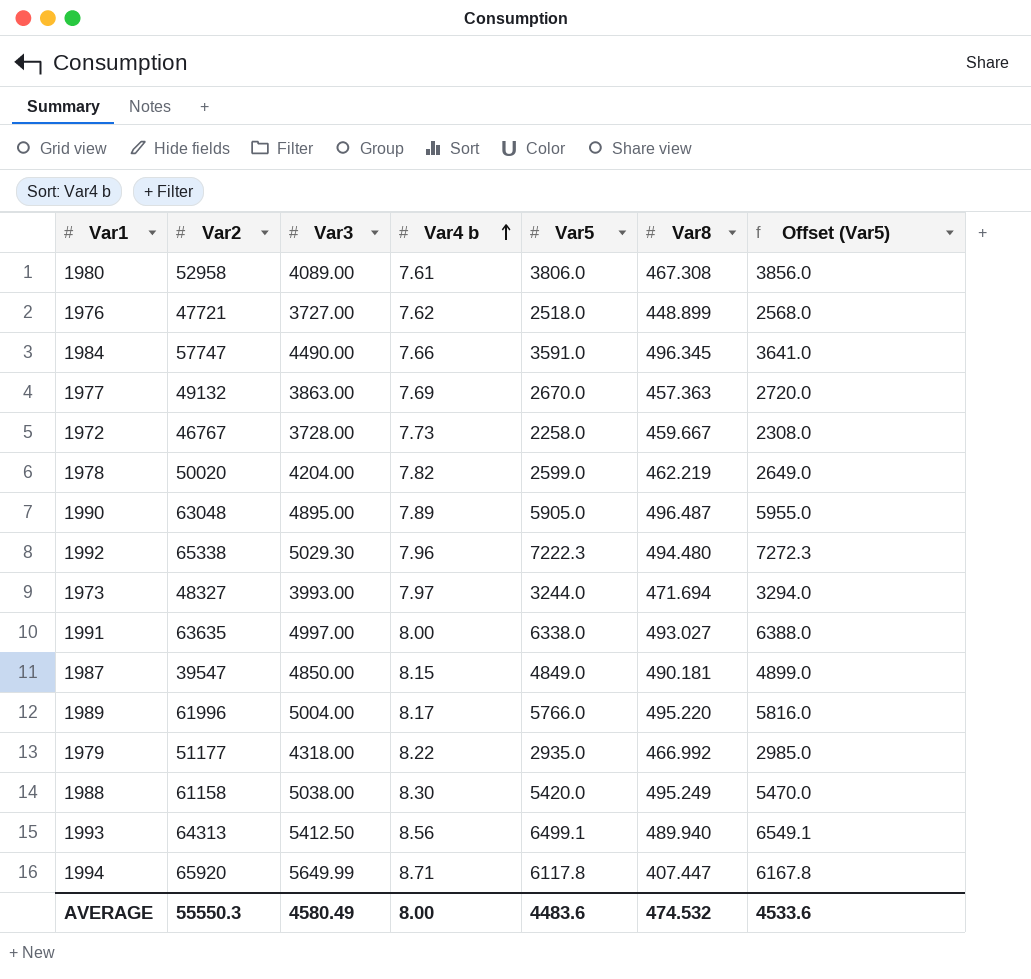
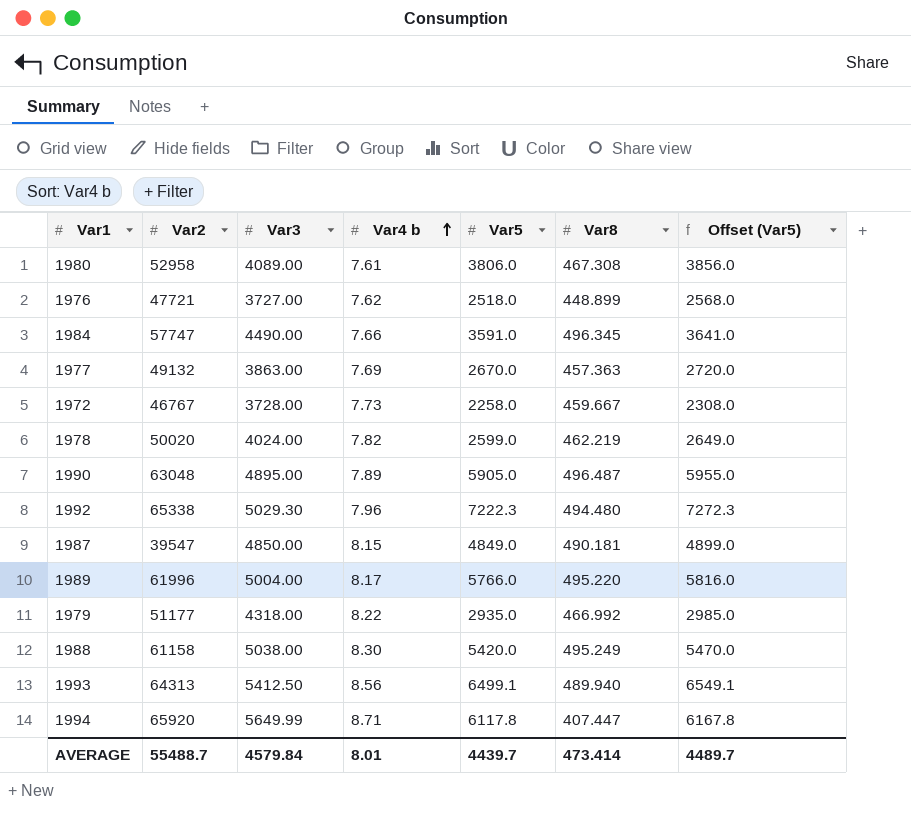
row 1973: 48327 | 3993.00 | 7.97 | 3244.0 | 471.694 | 3294.0 -> none
row 1991: 63635 | 4997.00 | 8.00 | 6338.0 | 493.027 | 6388.0 -> none
1978 | Var3: 4204.00 -> 4024.00
AVERAGE | Var2: 55550.3 -> 55488.7
AVERAGE | Var3: 4580.49 -> 4579.84
AVERAGE | Var4 b: 8.00 -> 8.01
AVERAGE | Var5: 4483.6 -> 4439.7
AVERAGE | Var8: 474.532 -> 473.414
AVERAGE | Offset (Var5): 4533.6 -> 4489.7

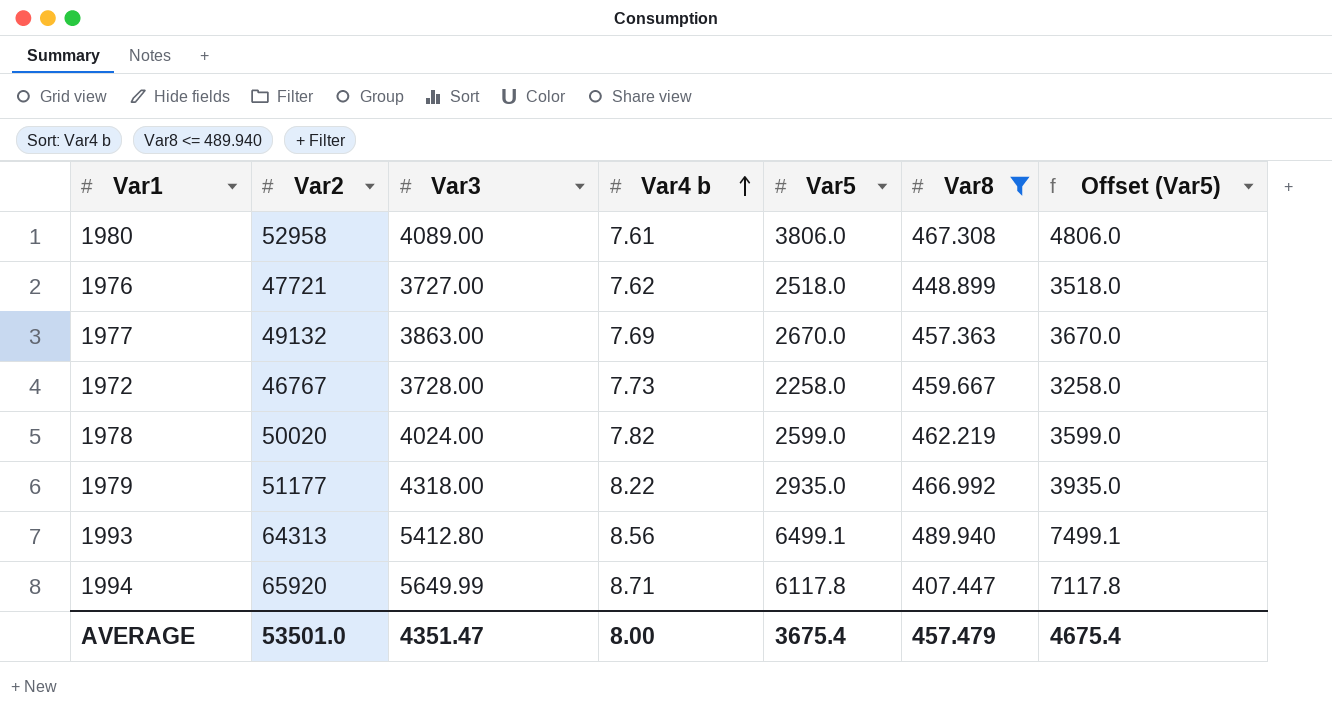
filter: none -> Var8 <= 489.940
column Offset (Var5) | formula: [Var5] + 50 -> [Var5] + 1000
1993 | Var3: 5412.50 -> 5412.80
AVERAGE | Var2: 55488.7 -> 53501.0
AVERAGE | Var3: 4579.84 -> 4351.47
AVERAGE | Var4 b: 8.01 -> 8.00
AVERAGE | Var5: 4439.7 -> 3675.4
AVERAGE | Var8: 473.414 -> 457.479
AVERAGE | Offset (Var5): 4489.7 -> 4675.4

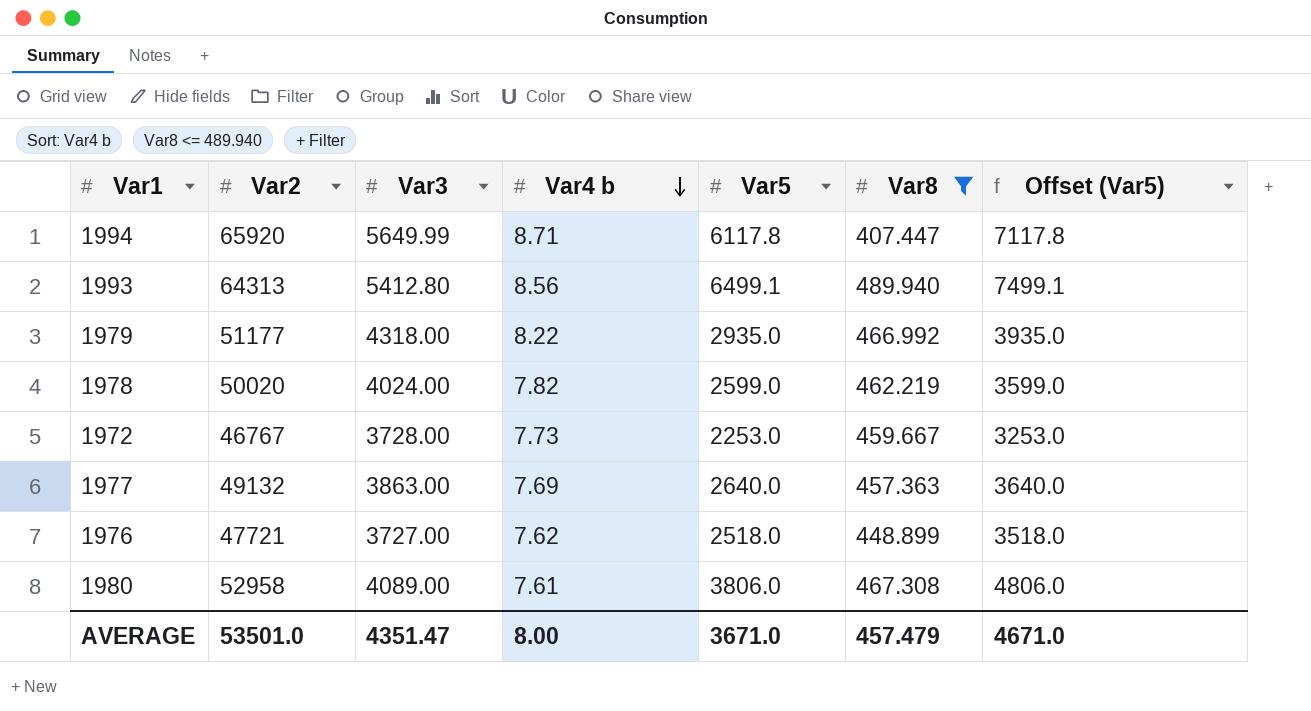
row order: Var4 b ascending -> Var4 b descending
1972 | Var5: 2258.0 -> 2253.0
1972 | Offset (Var5): 3258.0 -> 3253.0
1977 | Var5: 2670.0 -> 2640.0
1977 | Offset (Var5): 3670.0 -> 3640.0
AVERAGE | Var5: 3675.4 -> 3671.0
AVERAGE | Offset (Var5): 4675.4 -> 4671.0

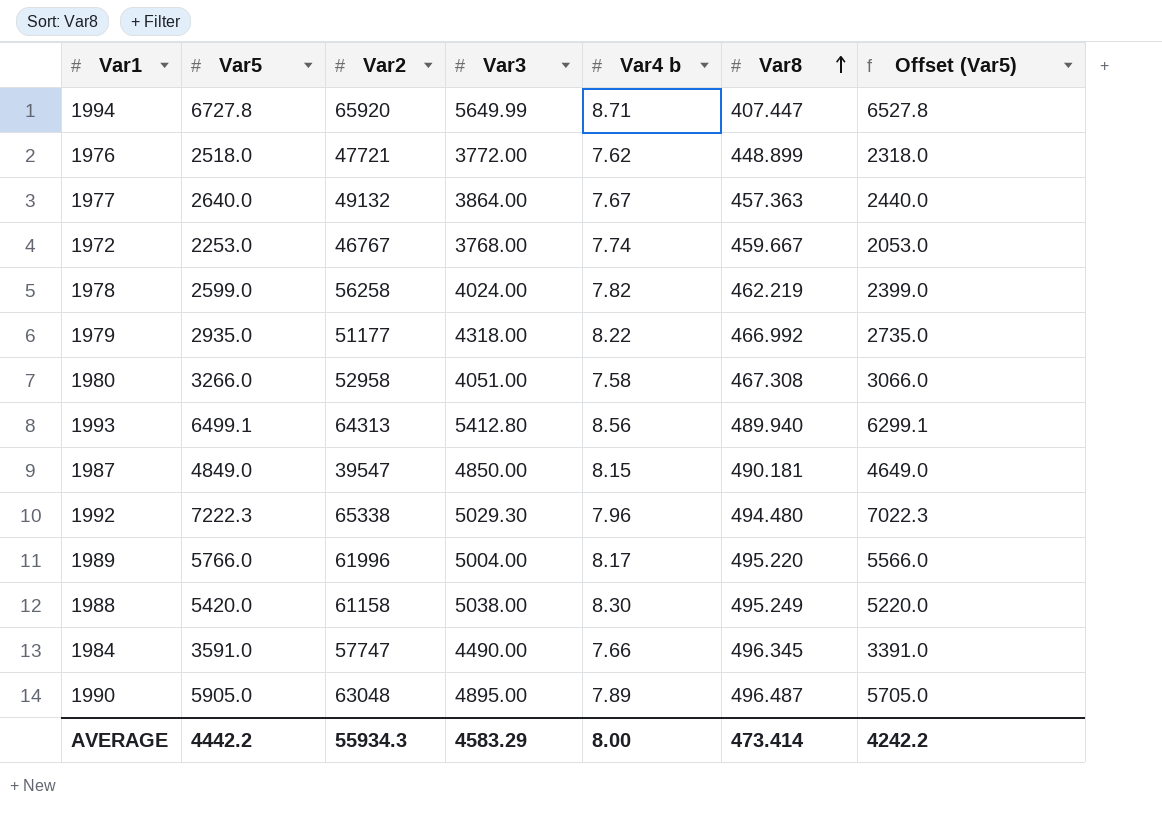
filter: Var8 <= 489.940 -> none
row order: Var4 b descending -> Var8 ascending
column Var5 | position: 5 -> 2
column Offset (Var5) | formula: [Var5] + 1000 -> [Var5] - 200
1994 | Var5: 6117.8 -> 6727.8
1976 | Var3: 3727.00 -> 3772.00
1977 | Var3: 3863.00 -> 3864.00
1977 | Var4 b: 7.69 -> 7.67
1972 | Var3: 3728.00 -> 3768.00
1972 | Var4 b: 7.73 -> 7.74
1978 | Var2: 50020 -> 56258
1980 | Var5: 3806.0 -> 3266.0
1980 | Var3: 4089.00 -> 4051.00
1980 | Var4 b: 7.61 -> 7.58
AVERAGE | Var5: 3671.0 -> 4442.2
AVERAGE | Var2: 53501.0 -> 55934.3
AVERAGE | Var3: 4351.47 -> 4583.29
AVERAGE | Var8: 457.479 -> 473.414
AVERAGE | Offset (Var5): 4671.0 -> 4242.2

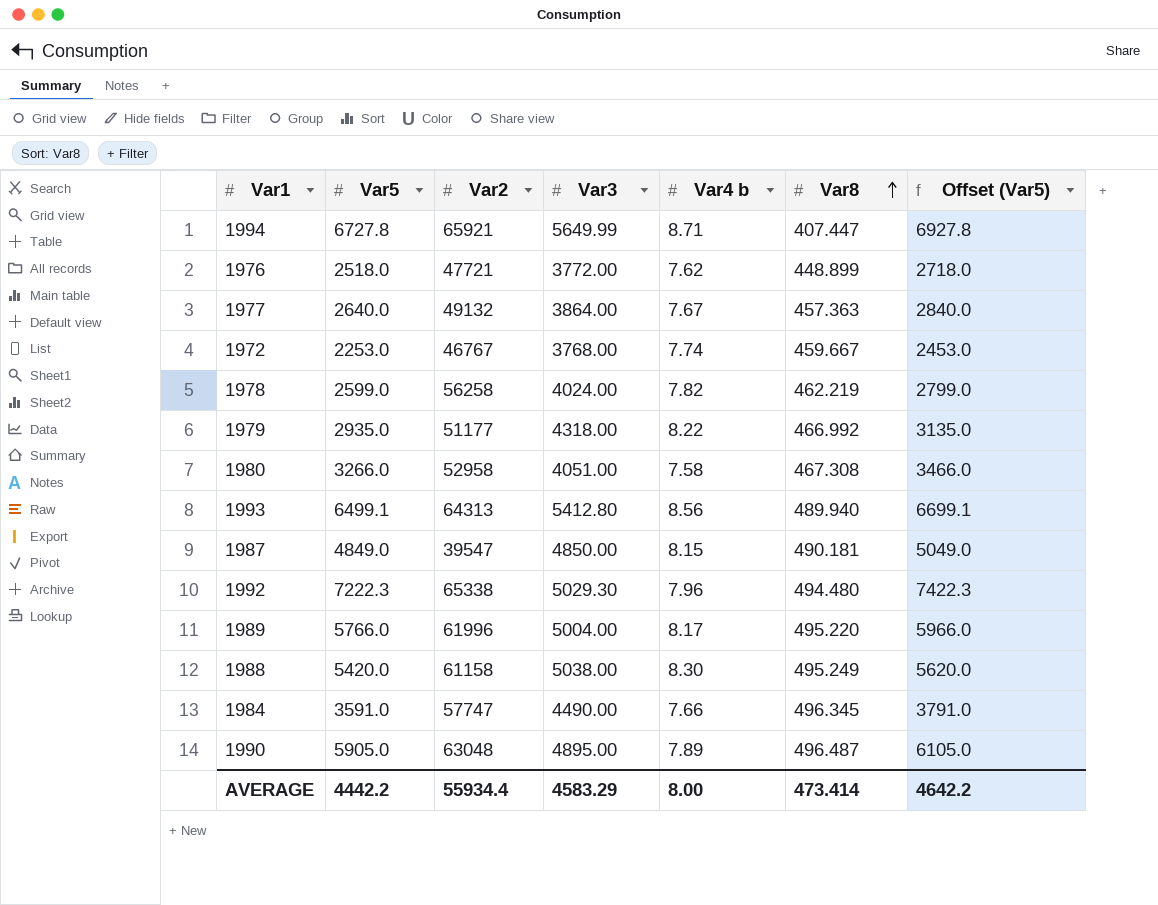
column Offset (Var5) | formula: [Var5] - 200 -> [Var5] + 200
1994 | Var2: 65920 -> 65921
AVERAGE | Var2: 55934.3 -> 55934.4
AVERAGE | Offset (Var5): 4242.2 -> 4642.2

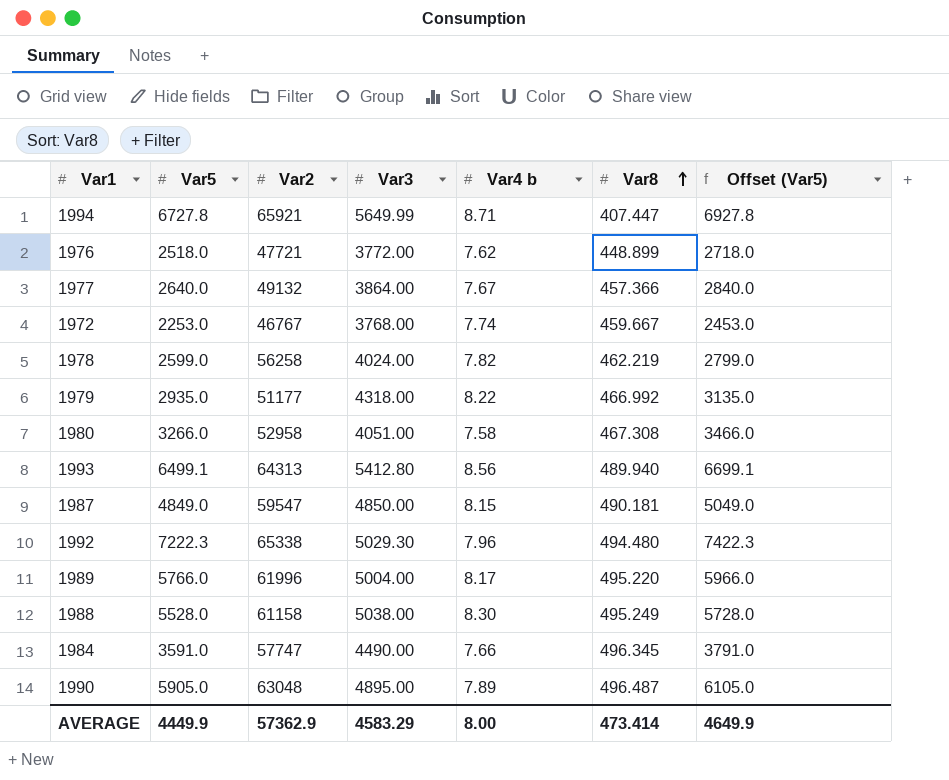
1977 | Var8: 457.363 -> 457.366
1987 | Var2: 39547 -> 59547
1988 | Var5: 5420.0 -> 5528.0
1988 | Offset (Var5): 5620.0 -> 5728.0
AVERAGE | Var5: 4442.2 -> 4449.9
AVERAGE | Var2: 55934.4 -> 57362.9
AVERAGE | Offset (Var5): 4642.2 -> 4649.9

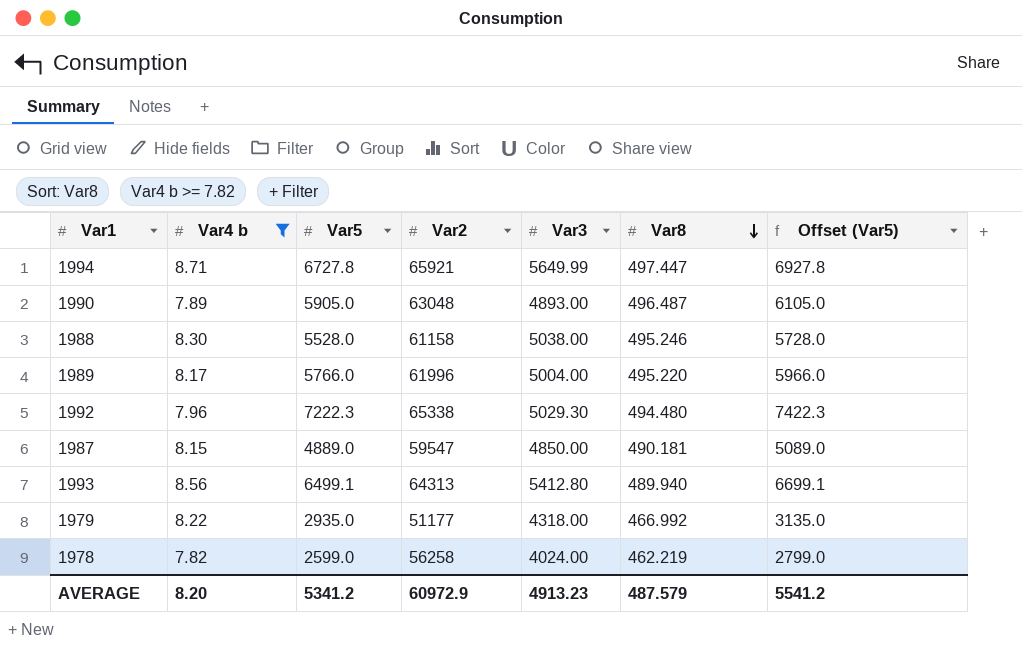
filter: none -> Var4 b >= 7.82
row order: Var8 ascending -> Var8 descending
column Var4 b | position: 5 -> 2
1994 | Var8: 407.447 -> 497.447
1990 | Var3: 4895.00 -> 4893.00
1988 | Var8: 495.249 -> 495.246
1987 | Var5: 4849.0 -> 4889.0
1987 | Offset (Var5): 5049.0 -> 5089.0
AVERAGE | Var4 b: 8.00 -> 8.20
AVERAGE | Var5: 4449.9 -> 5341.2
AVERAGE | Var2: 57362.9 -> 60972.9
AVERAGE | Var3: 4583.29 -> 4913.23
AVERAGE | Var8: 473.414 -> 487.579
AVERAGE | Offset (Var5): 4649.9 -> 5541.2

